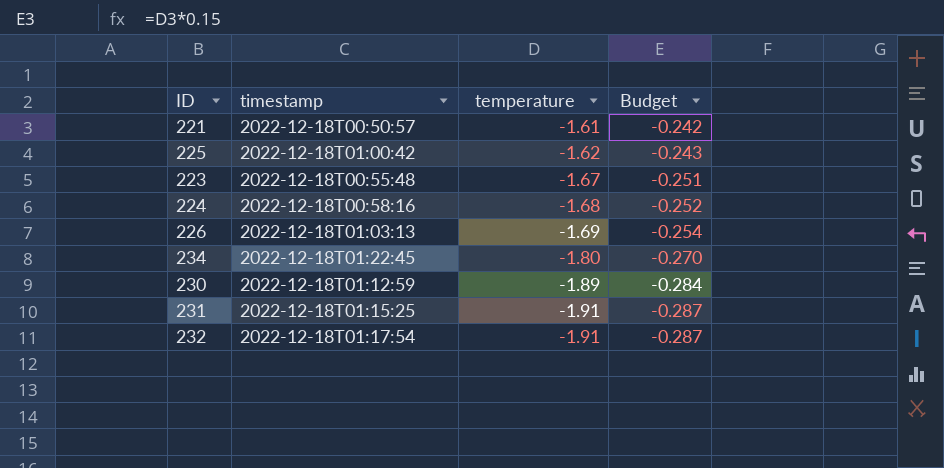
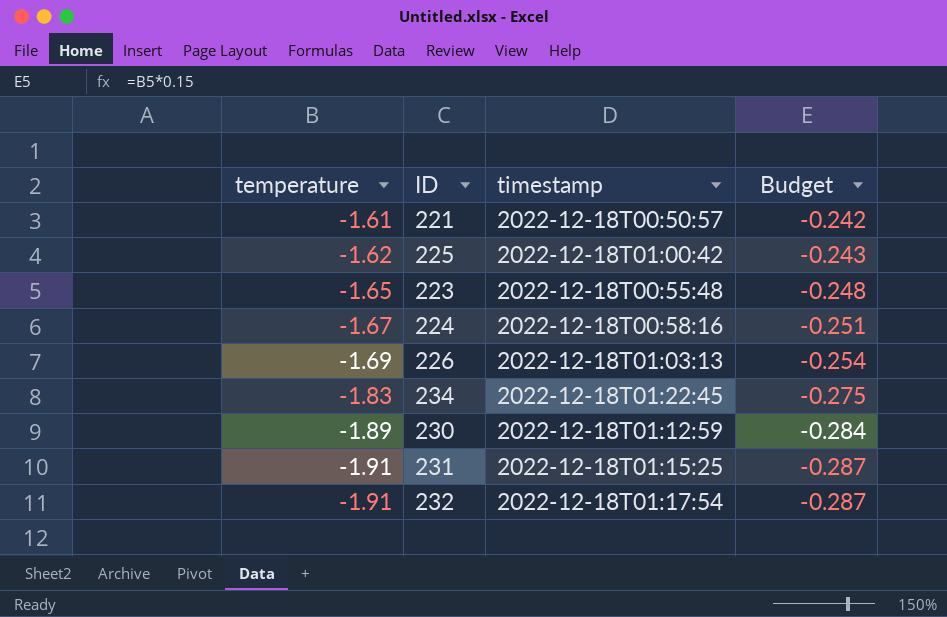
column temperature | position: 3 -> 1
223 | temperature: -1.67 -> -1.65
223 | Budget: -0.251 -> -0.248
224 | temperature: -1.68 -> -1.67
224 | Budget: -0.252 -> -0.251
234 | temperature: -1.80 -> -1.83
234 | Budget: -0.270 -> -0.275

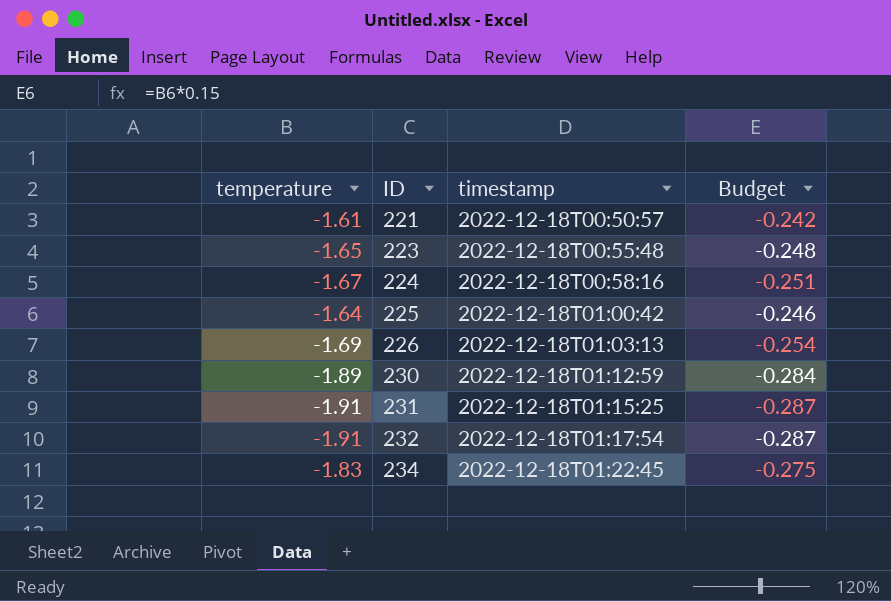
row order: temperature descending -> ID ascending
225 | temperature: -1.62 -> -1.64
225 | Budget: -0.243 -> -0.246

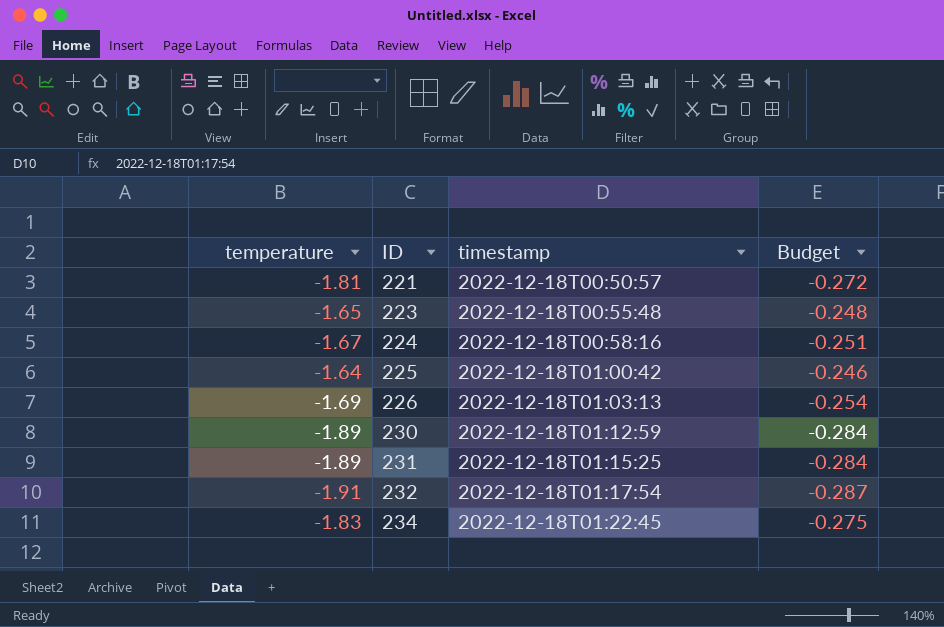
221 | temperature: -1.61 -> -1.81
221 | Budget: -0.242 -> -0.272
231 | temperature: -1.91 -> -1.89
231 | Budget: -0.287 -> -0.284

